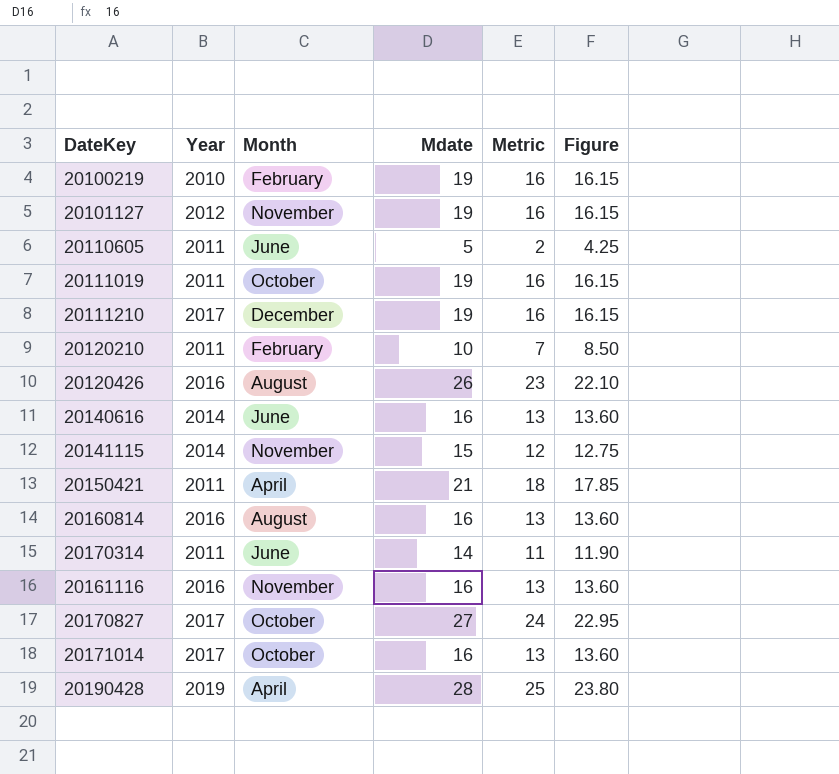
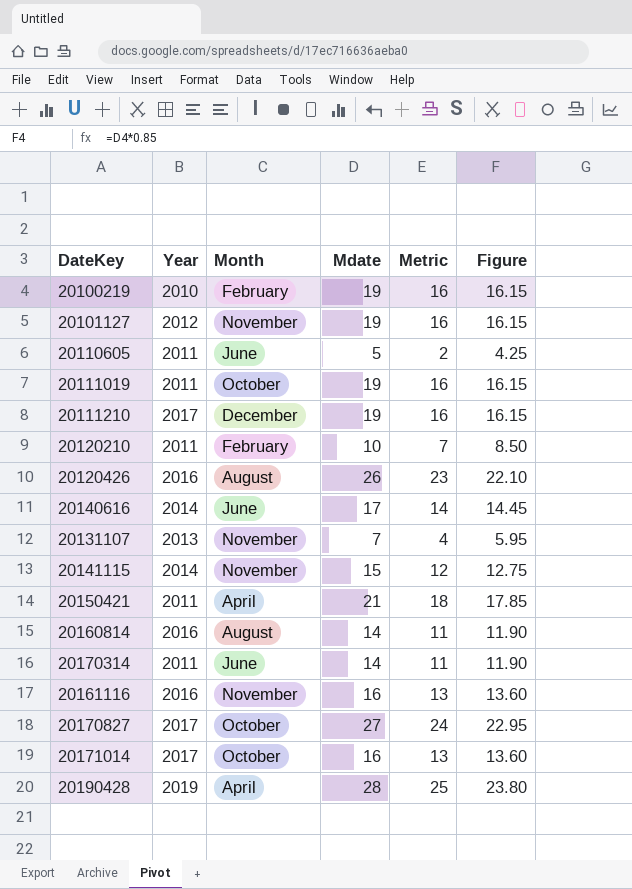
20140616 | Mdate: 16 -> 17
20140616 | Metric: 13 -> 14
20140616 | Figure: 13.60 -> 14.45
row 20131107: none -> 2013 | November | 7 | 4 | 5.95
20160814 | Mdate: 16 -> 14
20160814 | Metric: 13 -> 11
20160814 | Figure: 13.60 -> 11.90

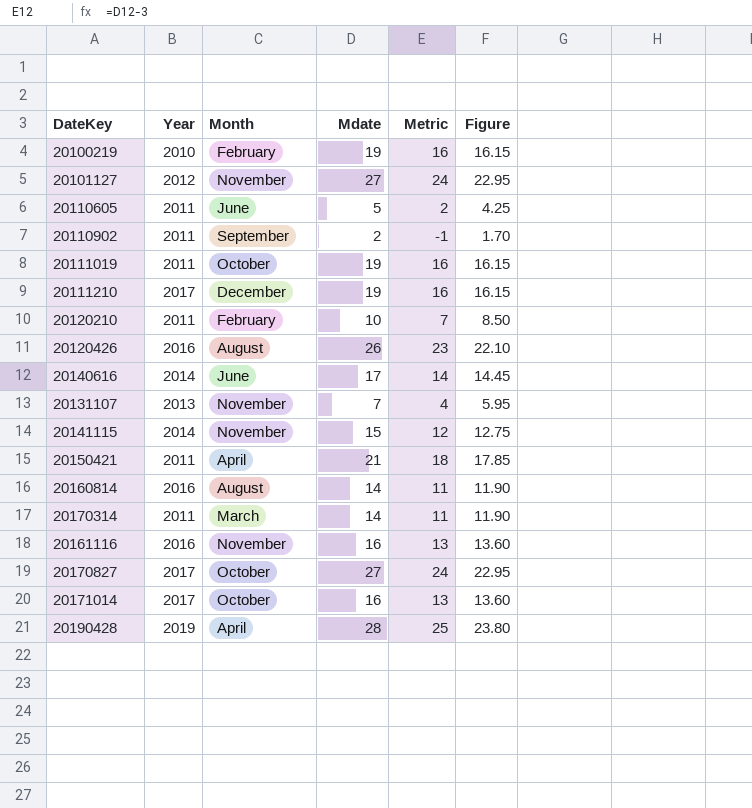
20101127 | Mdate: 19 -> 27
20101127 | Metric: 16 -> 24
20101127 | Figure: 16.15 -> 22.95
row 20110902: none -> 2011 | September | 2 | -1 | 1.70
20170314 | Month: June -> March

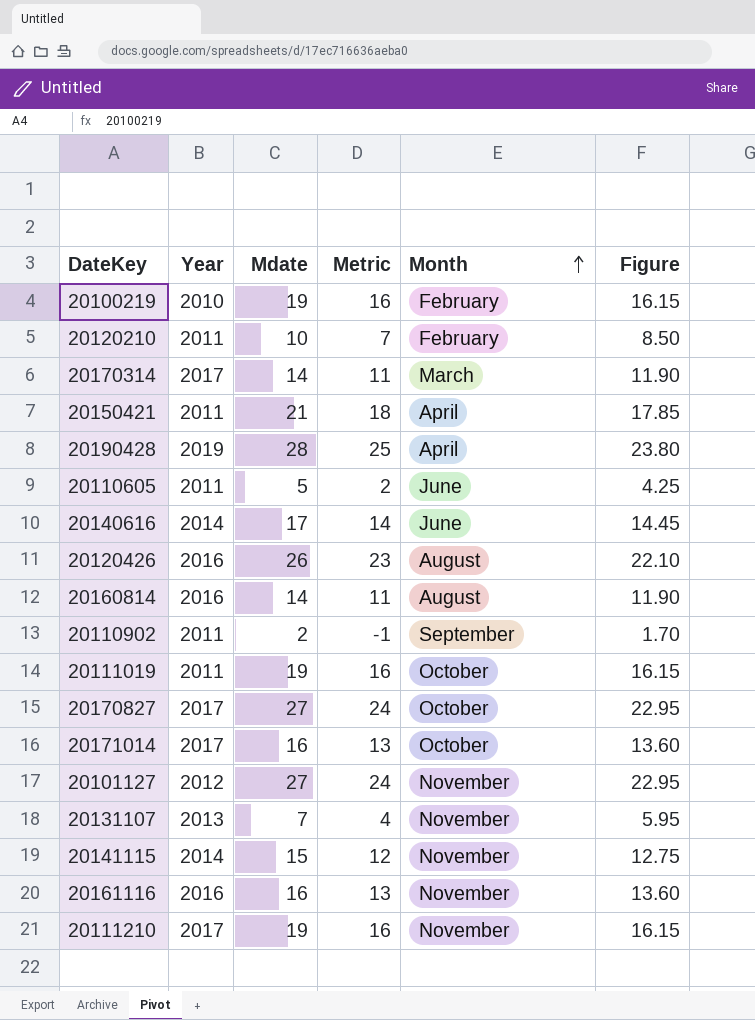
row order: none -> Month ascending
column Month | position: 3 -> 5
20170314 | Year: 2011 -> 2017
20111210 | Month: December -> November

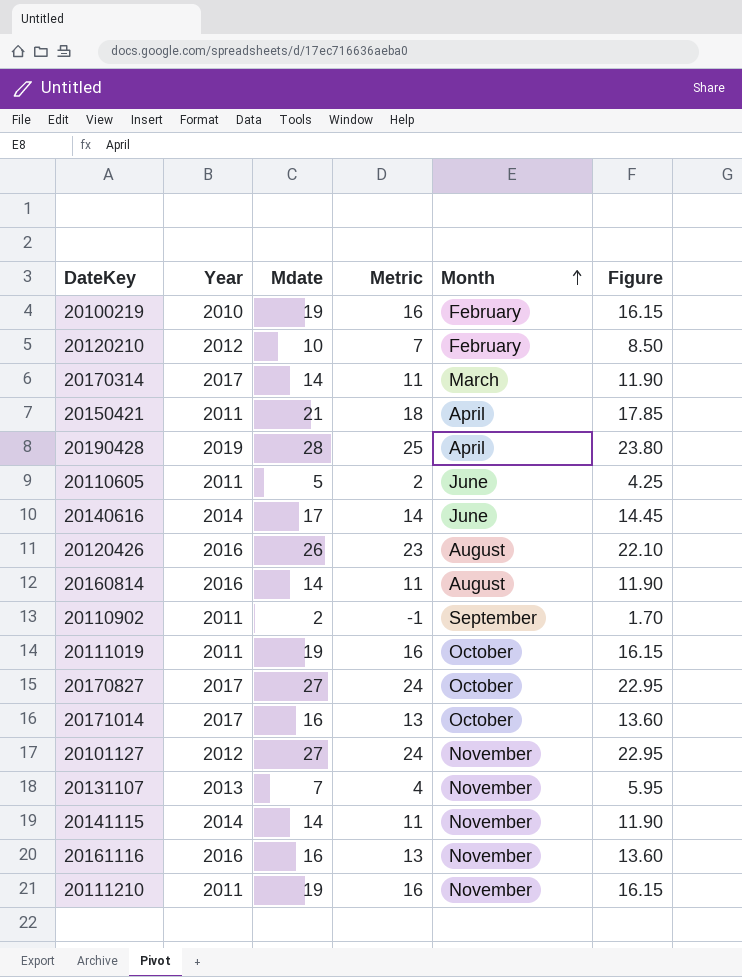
20120210 | Year: 2011 -> 2012
20141115 | Mdate: 15 -> 14
20141115 | Metric: 12 -> 11
20141115 | Figure: 12.75 -> 11.90
20111210 | Year: 2017 -> 2011

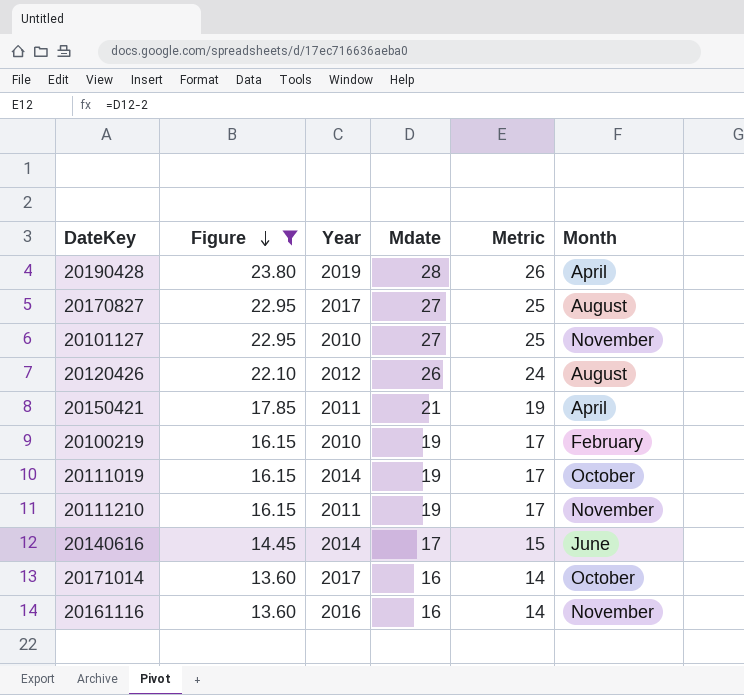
filter: none -> Figure >= 13.60
row order: Month ascending -> Figure descending
column Figure | position: 6 -> 2
column Metric | formula: [Mdate] - 3 -> [Mdate] - 2
20170827 | Month: October -> August
20101127 | Year: 2012 -> 2010
20120426 | Year: 2016 -> 2012
20111019 | Year: 2011 -> 2014

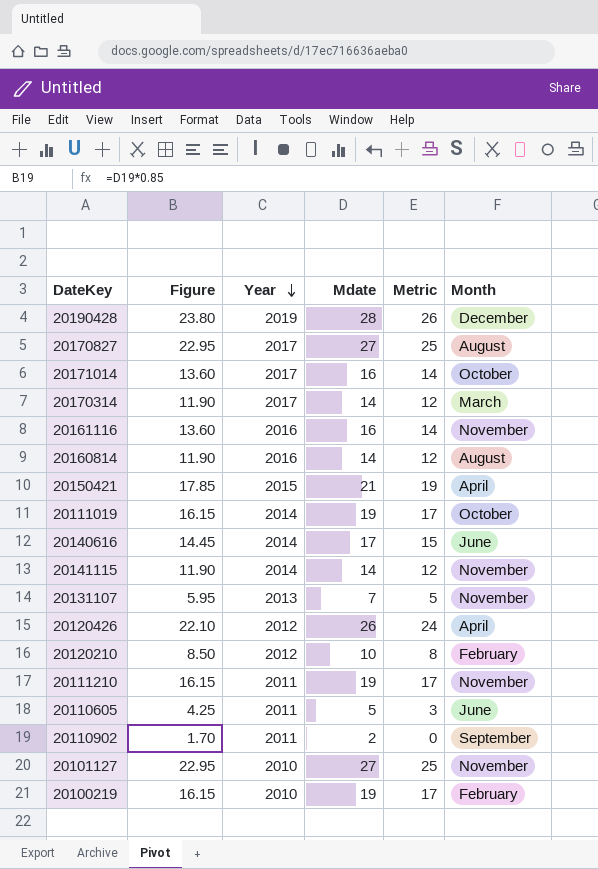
filter: Figure >= 13.60 -> none
row order: Figure descending -> Year descending
20190428 | Month: April -> December
20150421 | Year: 2011 -> 2015
20120426 | Month: August -> April

